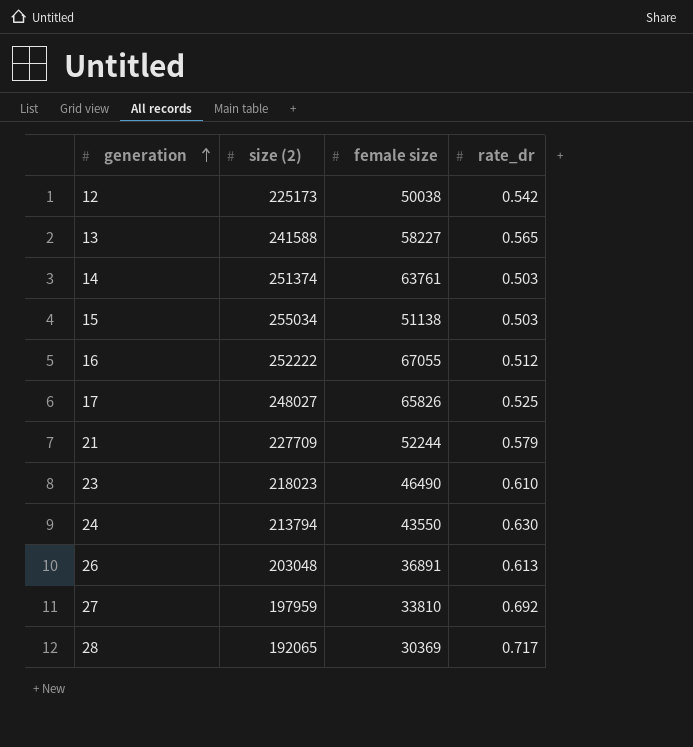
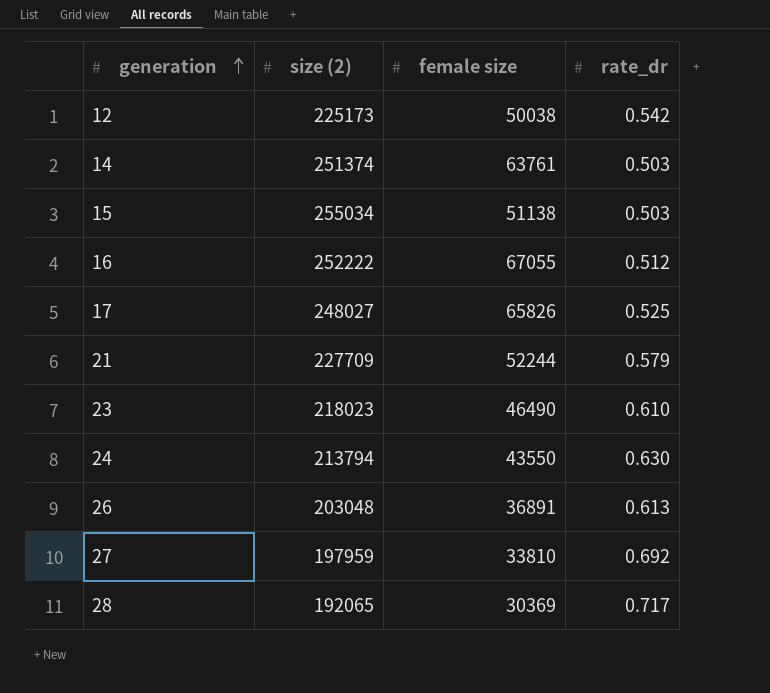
row 13: 241588 | 58227 | 0.565 -> none

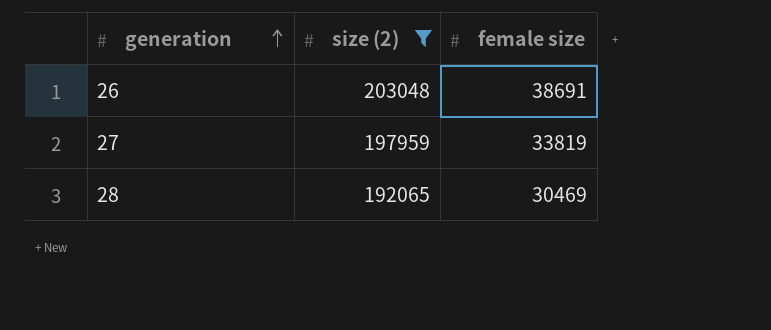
filter: none -> size (2) <= 203048
column rate_dr | position: 4 -> none
26 | female size: 36891 -> 38691
27 | female size: 33810 -> 33819
28 | female size: 30369 -> 30469

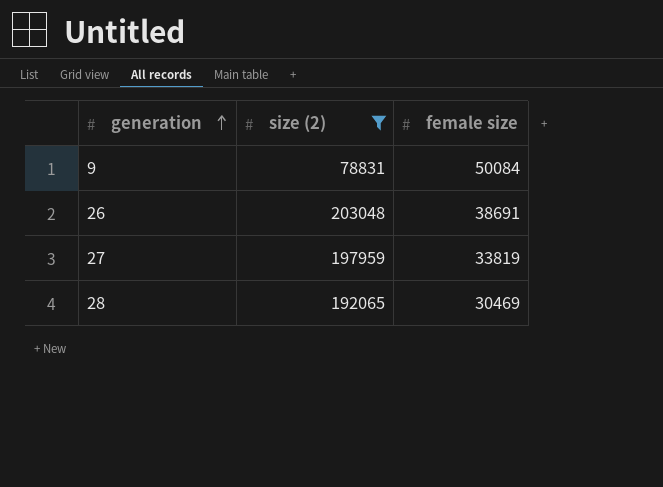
row 9: none -> 78831 | 50084

